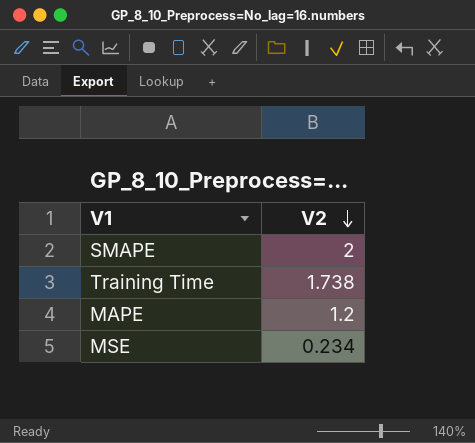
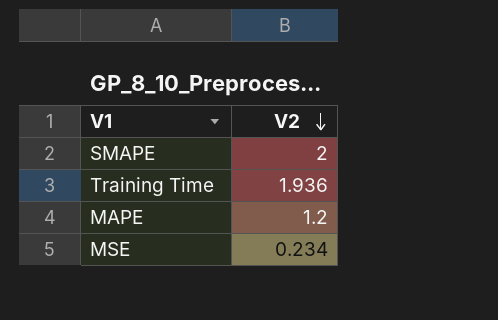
Training Time | V2: 1.738 -> 1.936

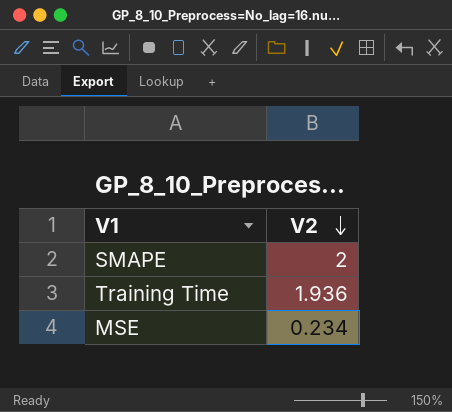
row MAPE: 1.2 -> none

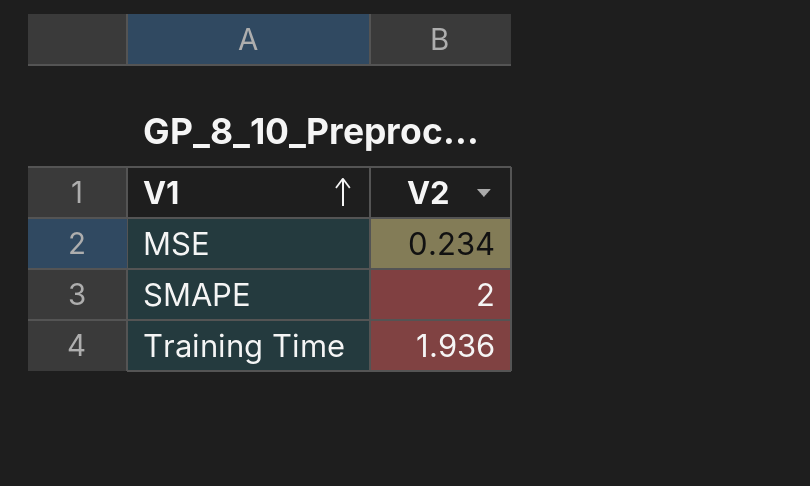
row order: V2 descending -> V1 ascending

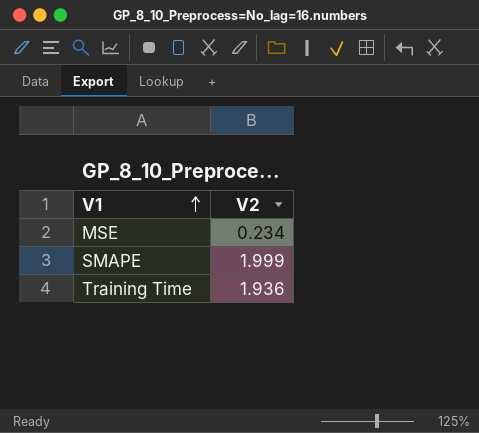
SMAPE | V2: 2 -> 1.999

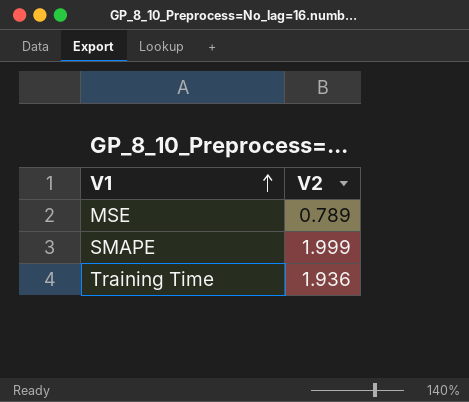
MSE | V2: 0.234 -> 0.789

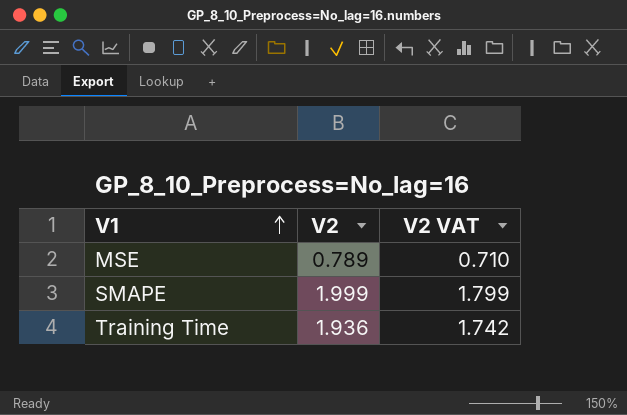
column V2 VAT | formula: none -> [V2] * 0.9

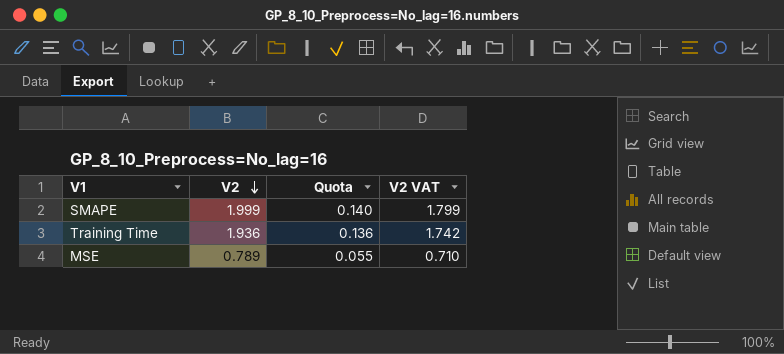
row order: V1 ascending -> V2 descending
column Quota | formula: none -> [V2] * 0.07

